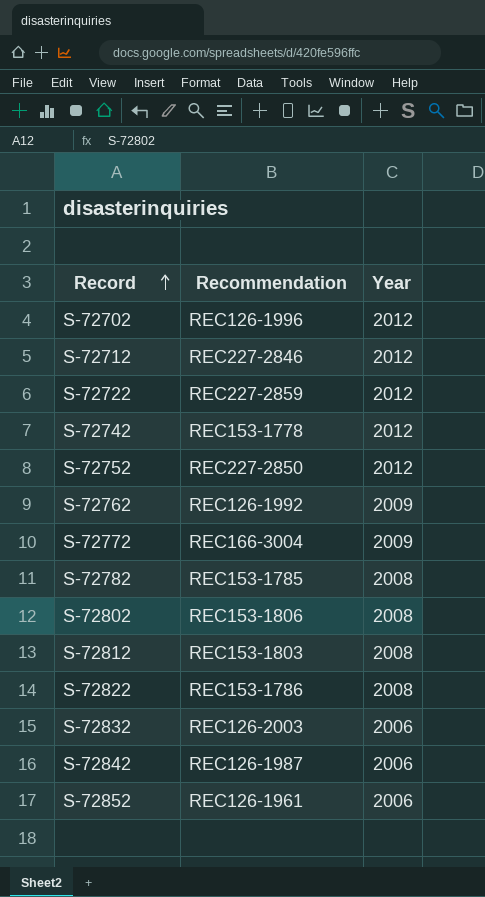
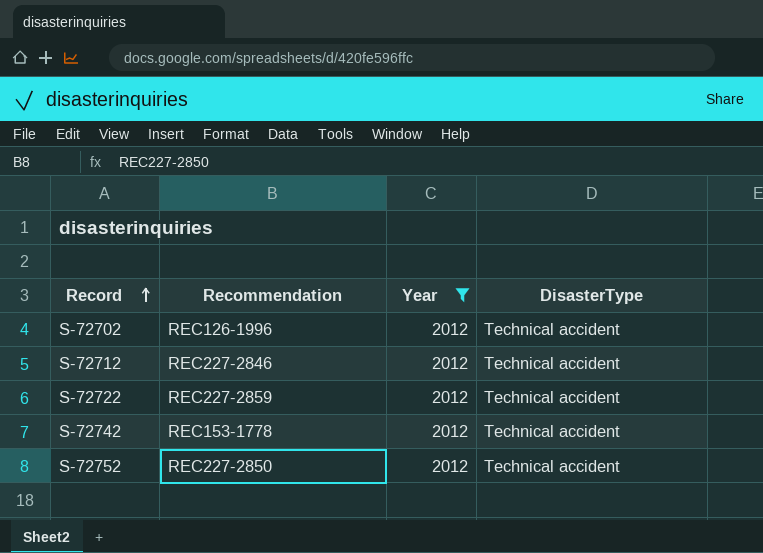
filter: none -> Year = 2012
column DisasterType | position: none -> 4

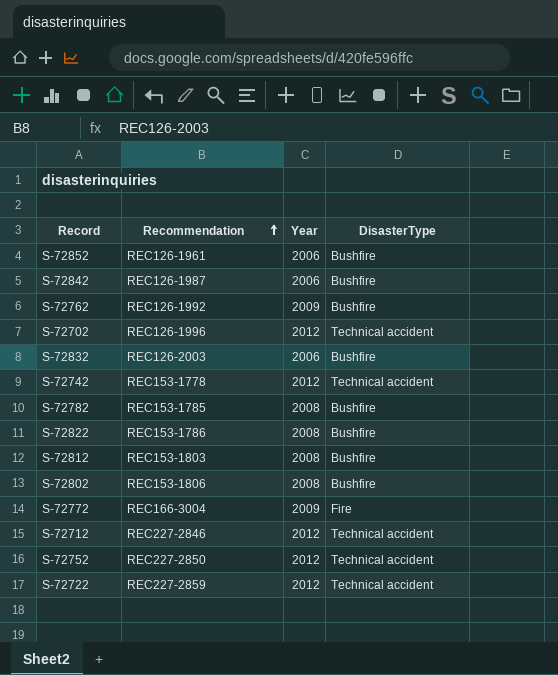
filter: Year = 2012 -> none
row order: Record ascending -> Recommendation ascending

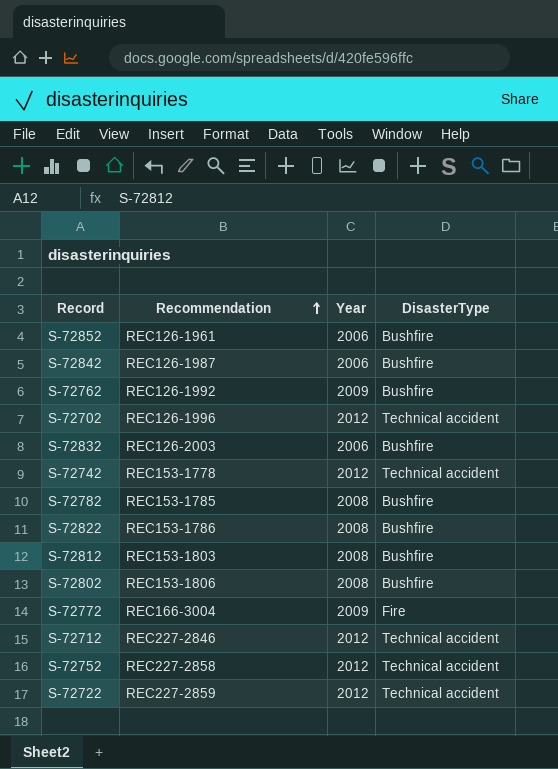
S-72752 | Recommendation: REC227-2850 -> REC227-2858

